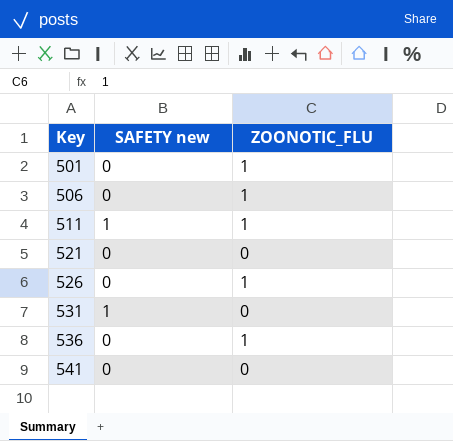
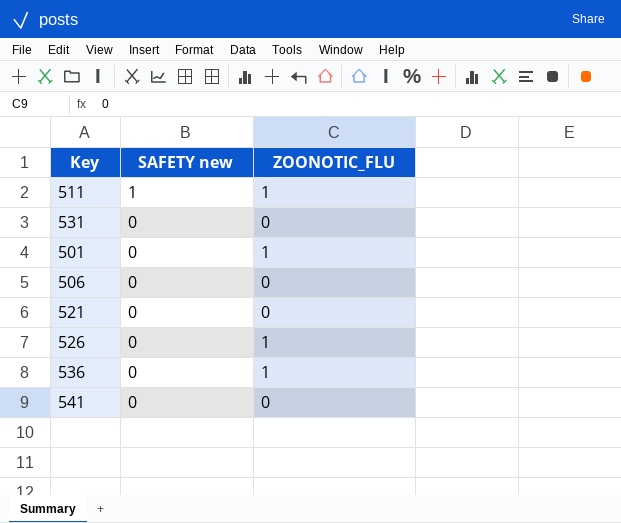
row order: Key ascending -> SAFETY new descending
531 | SAFETY new: 1 -> 0
506 | ZOONOTIC_FLU: 1 -> 0

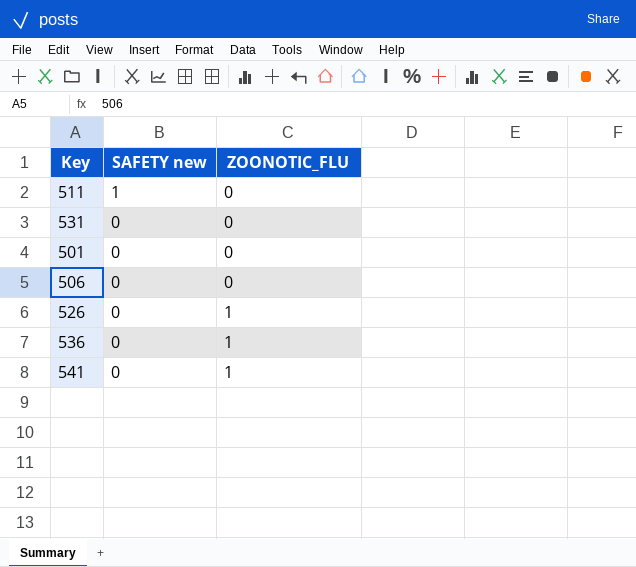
row 521: 0 | 0 -> none
511 | ZOONOTIC_FLU: 1 -> 0
501 | ZOONOTIC_FLU: 1 -> 0
541 | ZOONOTIC_FLU: 0 -> 1

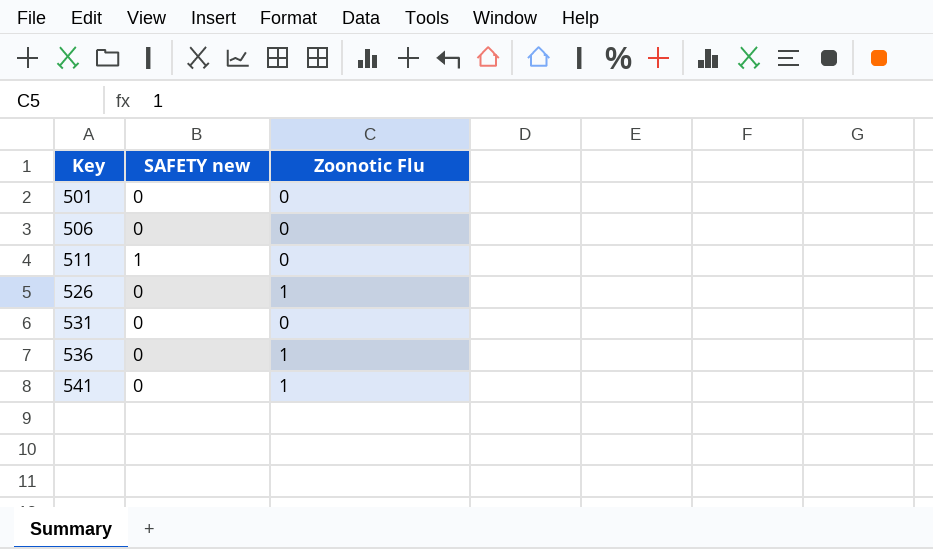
row order: SAFETY new descending -> Key ascending
column name: ZOONOTIC_FLU -> Zoonotic Flu

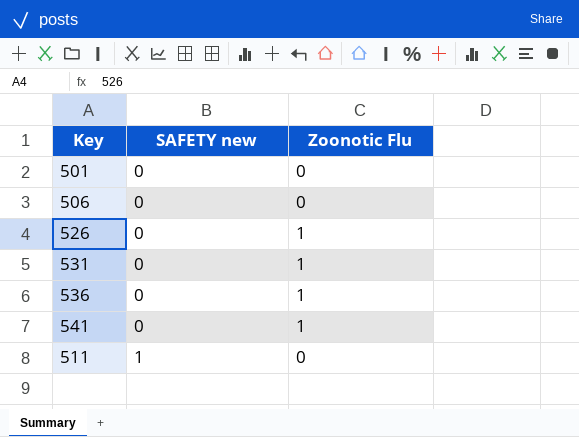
row order: Key ascending -> SAFETY new ascending
531 | Zoonotic Flu: 0 -> 1

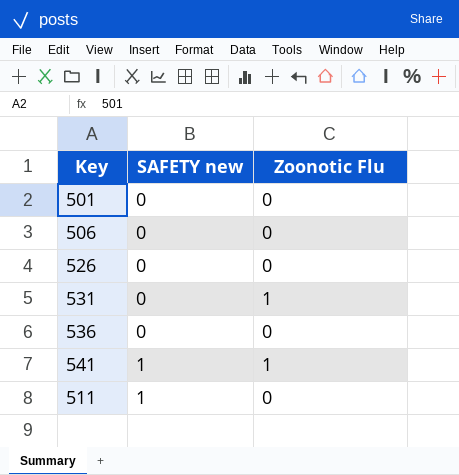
526 | Zoonotic Flu: 1 -> 0
536 | Zoonotic Flu: 1 -> 0
541 | SAFETY new: 0 -> 1

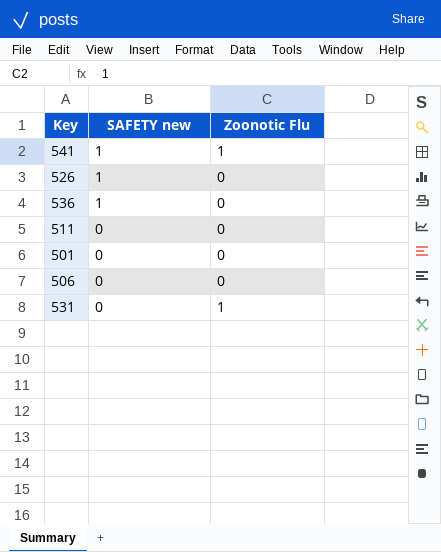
row order: SAFETY new ascending -> SAFETY new descending
526 | SAFETY new: 0 -> 1
536 | SAFETY new: 0 -> 1
511 | SAFETY new: 1 -> 0

